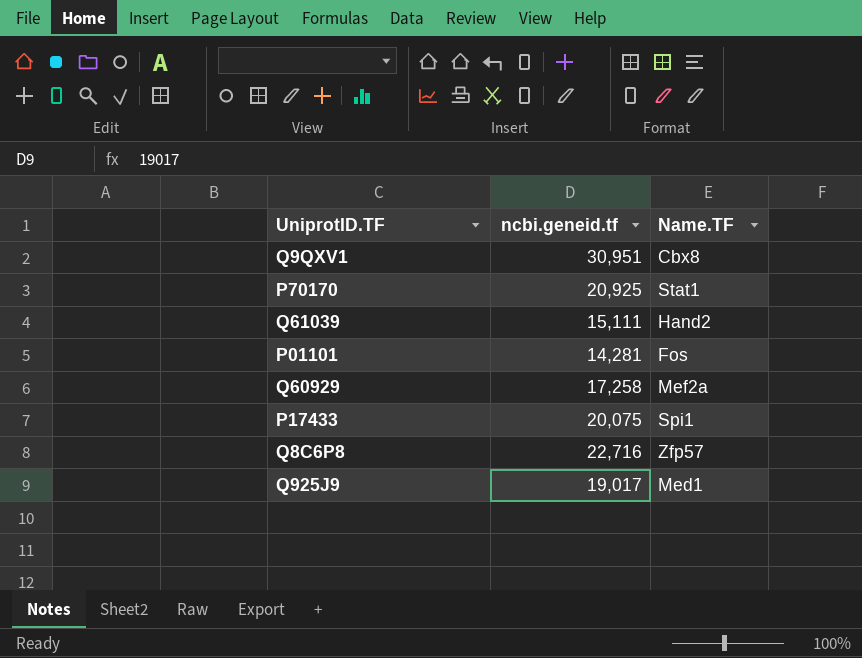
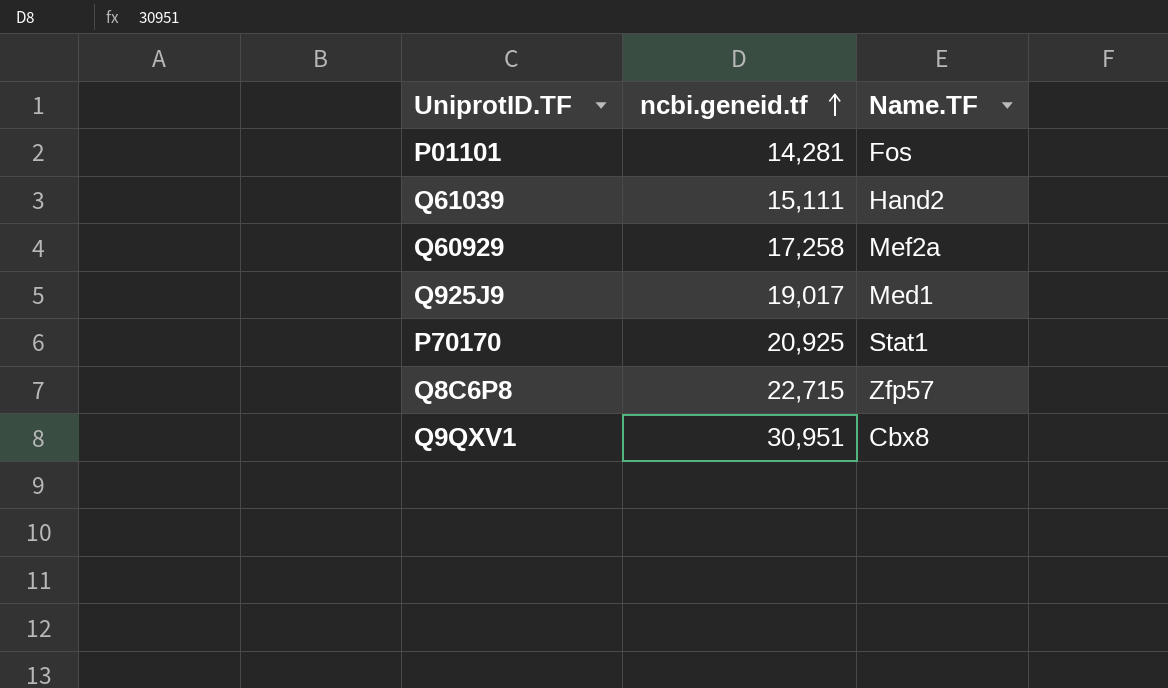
row order: none -> ncbi.geneid.tf ascending
row P17433: 20,075 | Spi1 -> none
Q8C6P8 | ncbi.geneid.tf: 22,716 -> 22,715

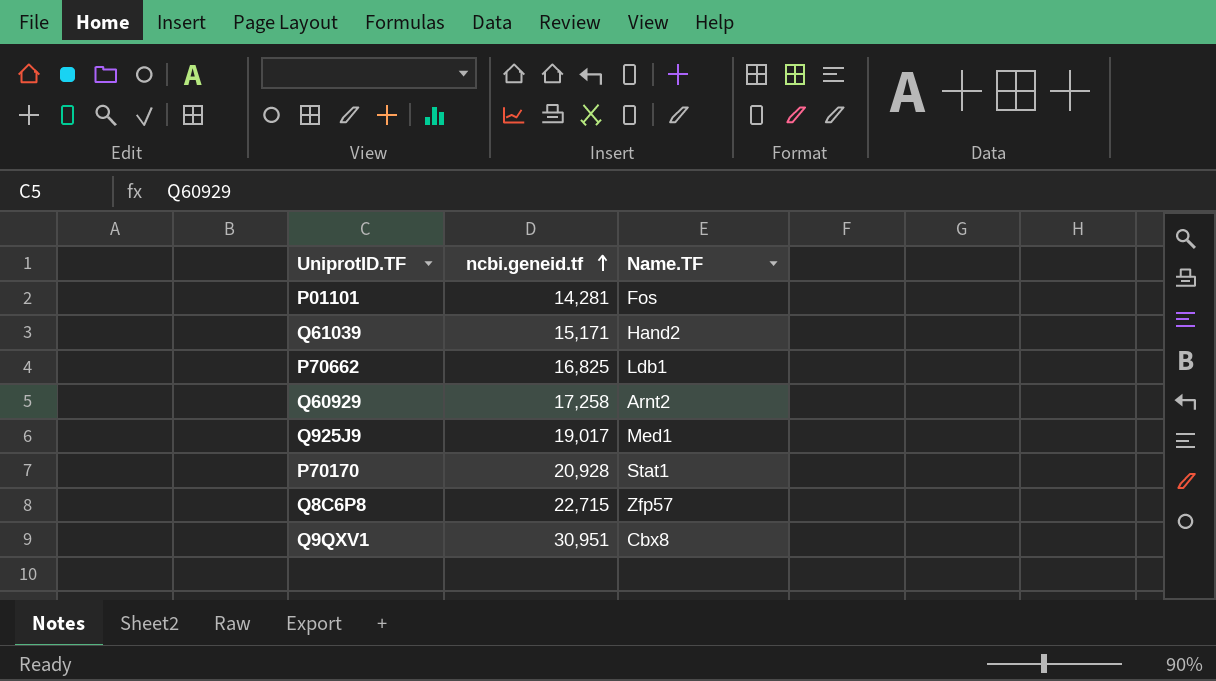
Q61039 | ncbi.geneid.tf: 15,111 -> 15,171
row P70662: none -> 16,825 | Ldb1
Q60929 | Name.TF: Mef2a -> Arnt2
P70170 | ncbi.geneid.tf: 20,925 -> 20,928

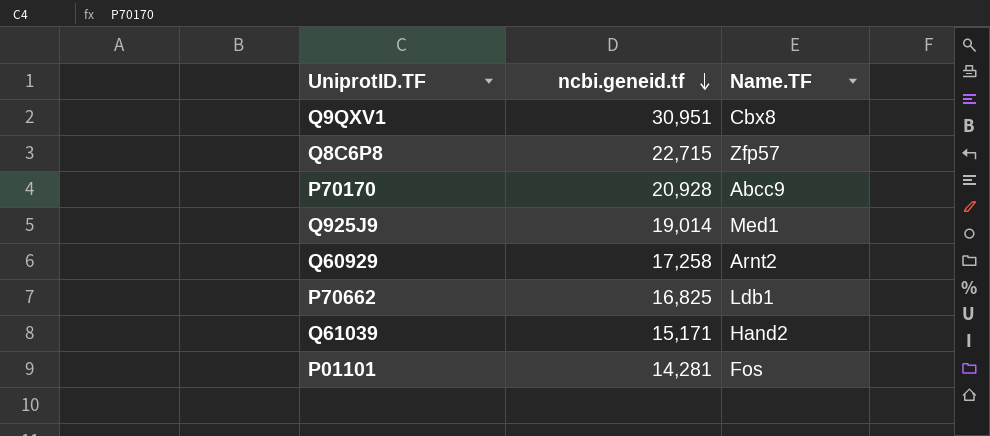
row order: ncbi.geneid.tf ascending -> ncbi.geneid.tf descending
P70170 | Name.TF: Stat1 -> Abcc9
Q925J9 | ncbi.geneid.tf: 19,017 -> 19,014

